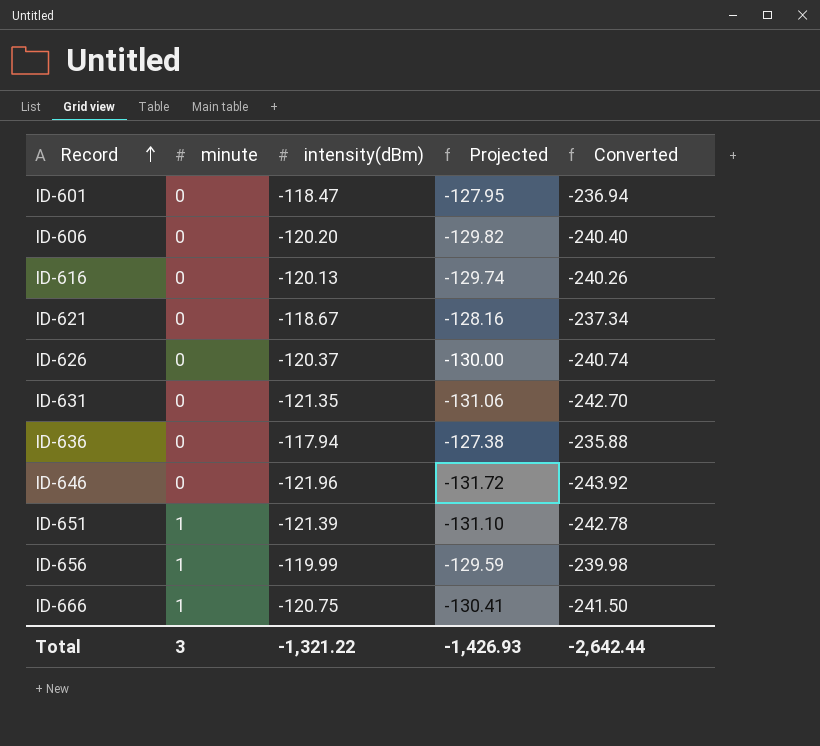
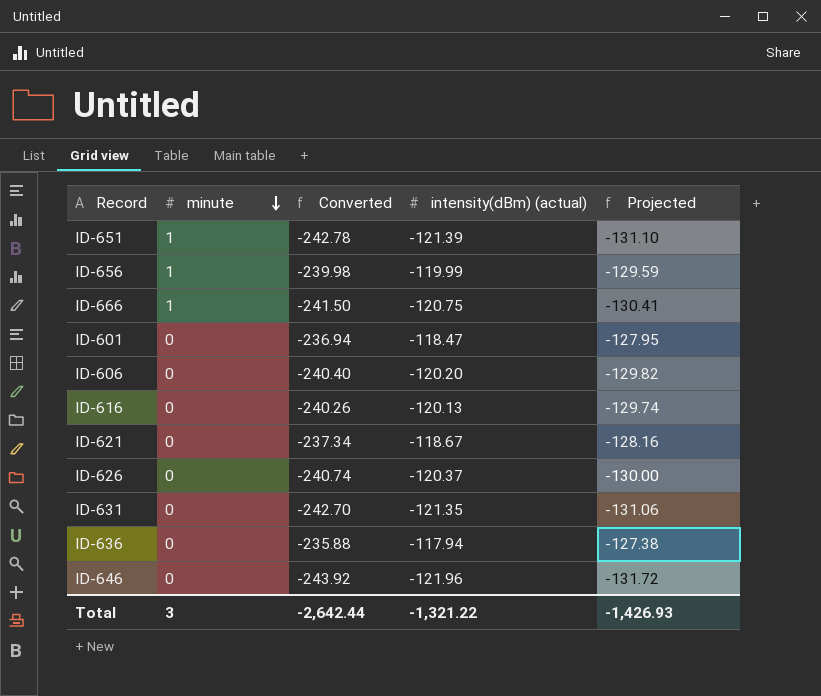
row order: Record ascending -> minute descending
column Converted | position: 5 -> 3
column name: intensity(dBm) -> intensity(dBm) (actual)

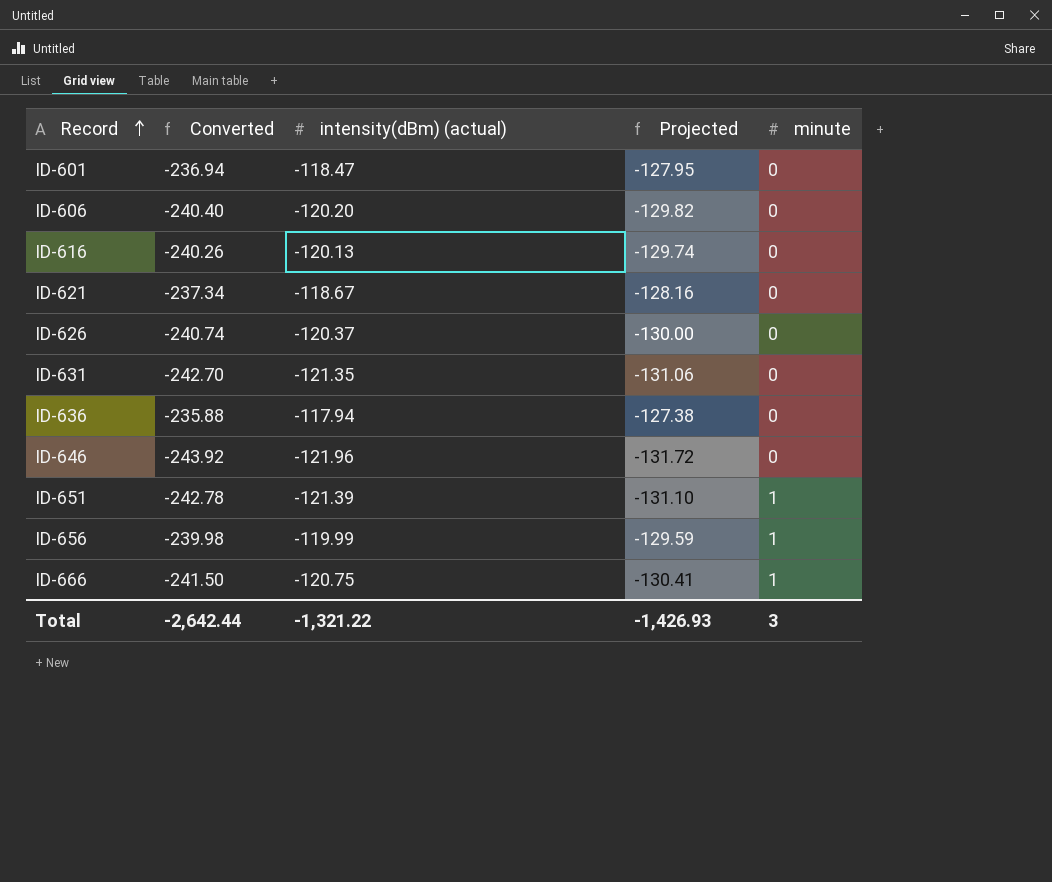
row order: minute descending -> Record ascending
column minute | position: 2 -> 5

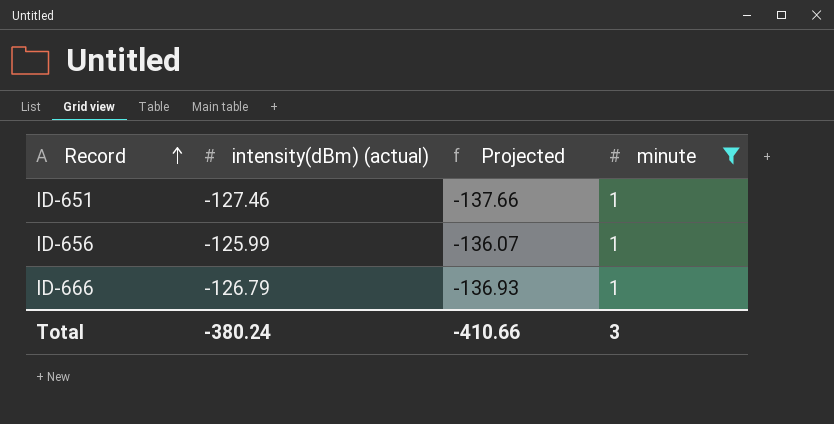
filter: none -> minute = 1
column Converted | formula: [intensity(dBm) (actual)] * 2 -> none
ID-651 | intensity(dBm) (actual): -121.39 -> -127.46
ID-651 | Projected: -131.10 -> -137.66
ID-656 | intensity(dBm) (actual): -119.99 -> -125.99
ID-656 | Projected: -129.59 -> -136.07
ID-666 | intensity(dBm) (actual): -120.75 -> -126.79
ID-666 | Projected: -130.41 -> -136.93
Total | intensity(dBm) (actual): -1,321.22 -> -380.24
Total | Projected: -1,426.93 -> -410.66

